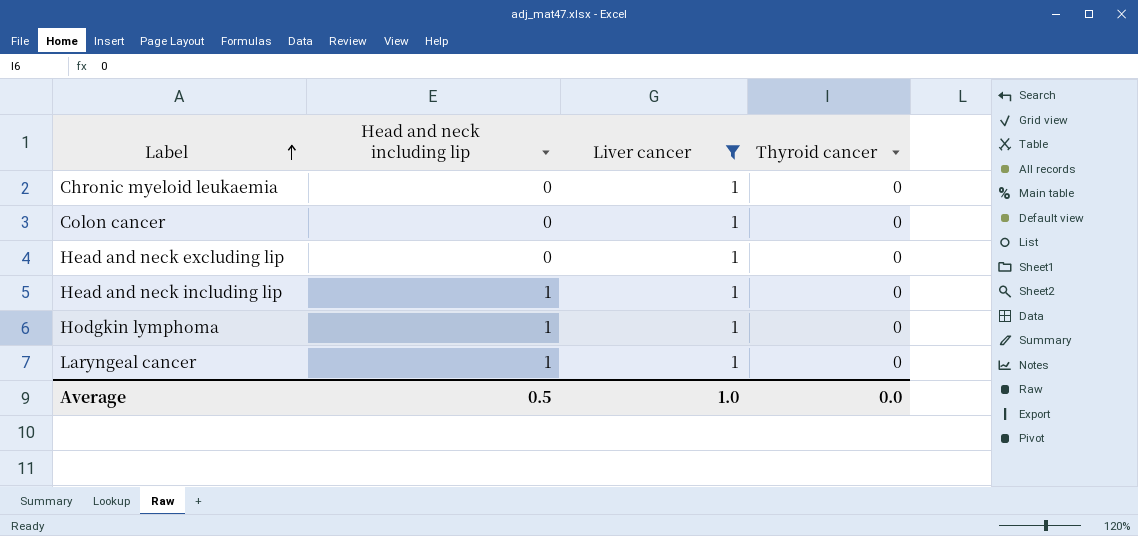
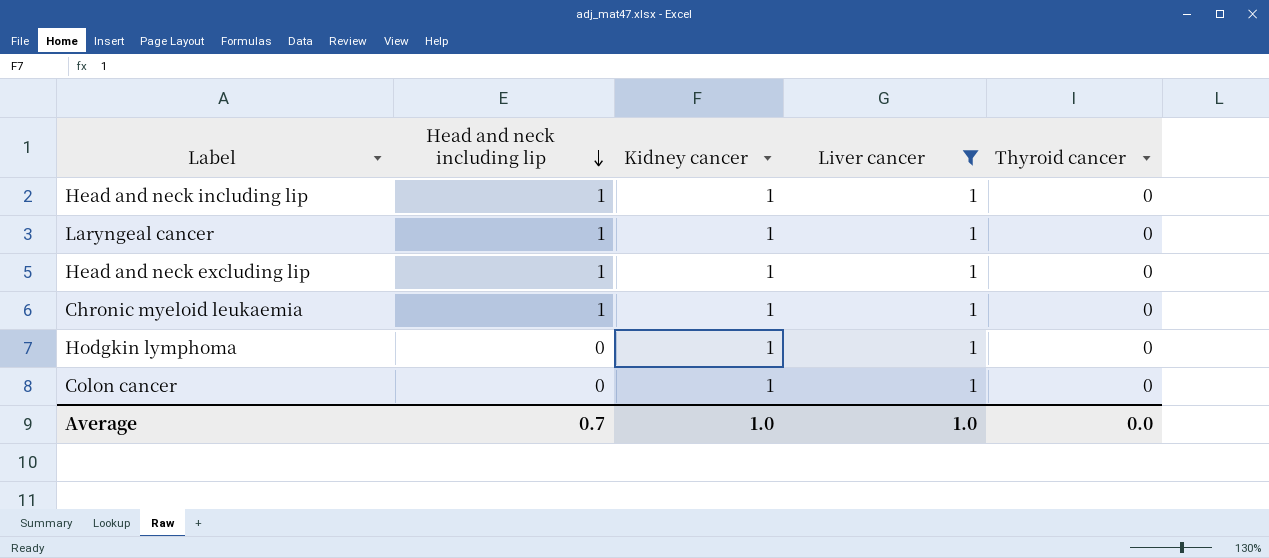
row order: Label ascending -> Head and neck including lip descending
column Kidney cancer | position: none -> 3
Head and neck excluding lip | Head and neck including lip: 0 -> 1
Chronic myeloid leukaemia | Head and neck including lip: 0 -> 1
Hodgkin lymphoma | Head and neck including lip: 1 -> 0
Average | Head and neck including lip: 0.5 -> 0.7

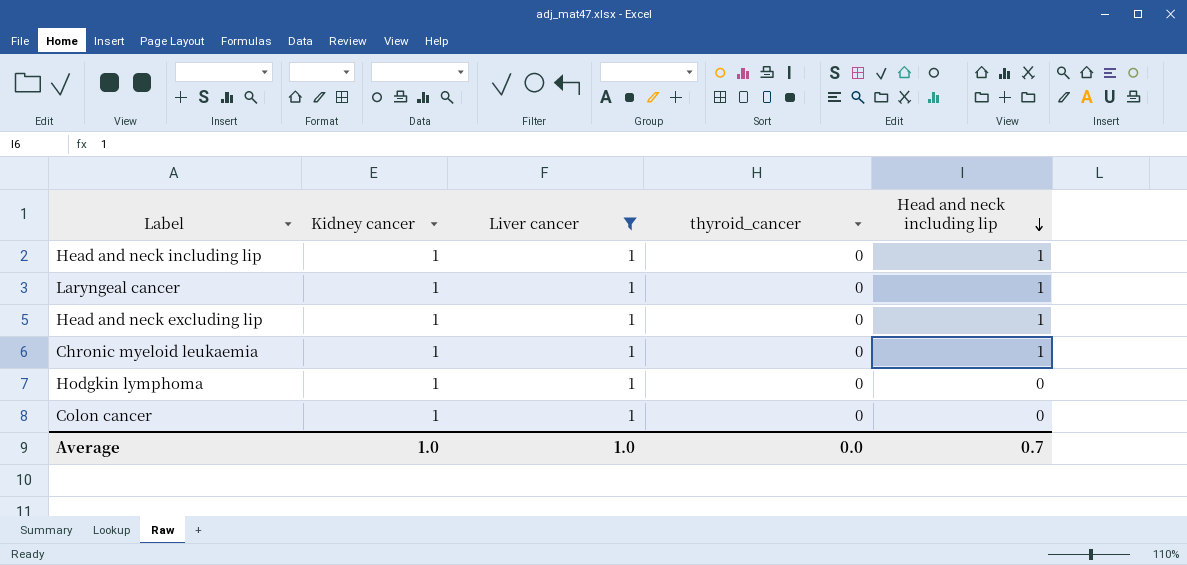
column name: Thyroid cancer -> thyroid_cancer
column Head and neck including lip | position: 2 -> 5

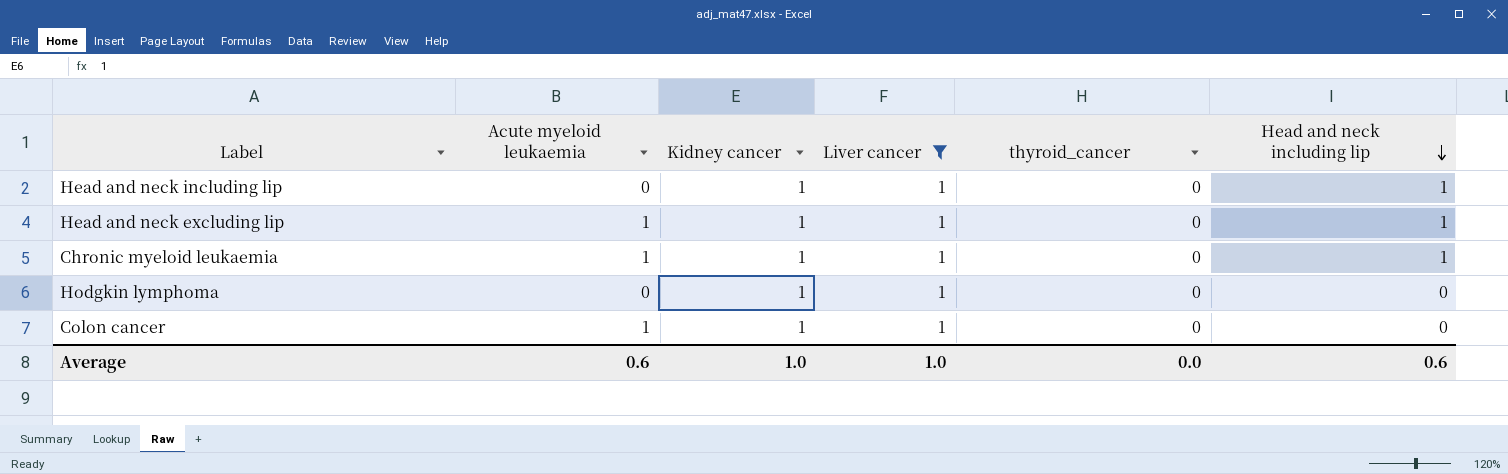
column Acute myeloid leukaemia | position: none -> 2
row Laryngeal cancer: 1 | 1 | 0 | 1 -> none
Average | Head and neck including lip: 0.7 -> 0.6

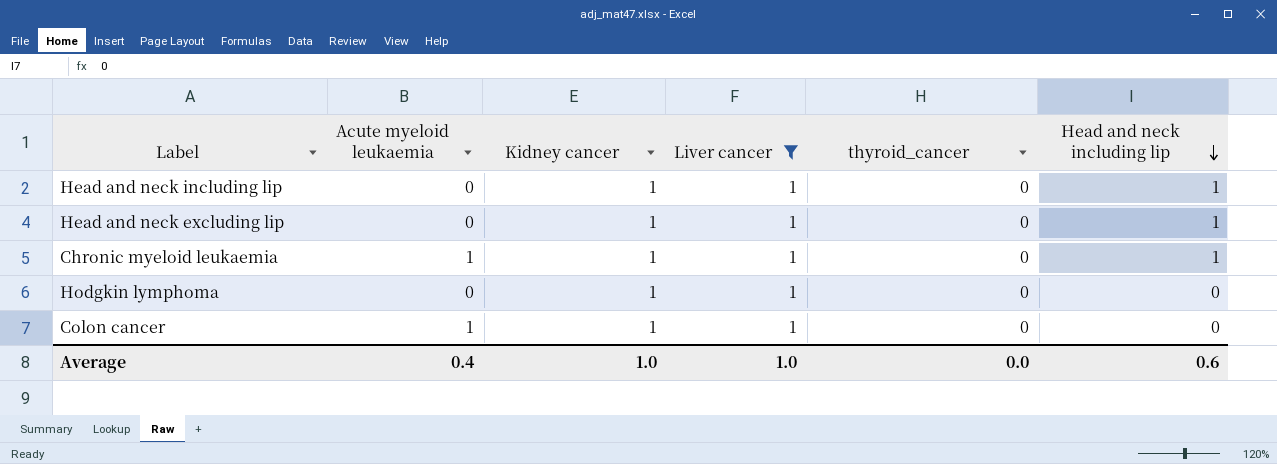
Head and neck excluding lip | Acute myeloid leukaemia: 1 -> 0
Average | Acute myeloid leukaemia: 0.6 -> 0.4

